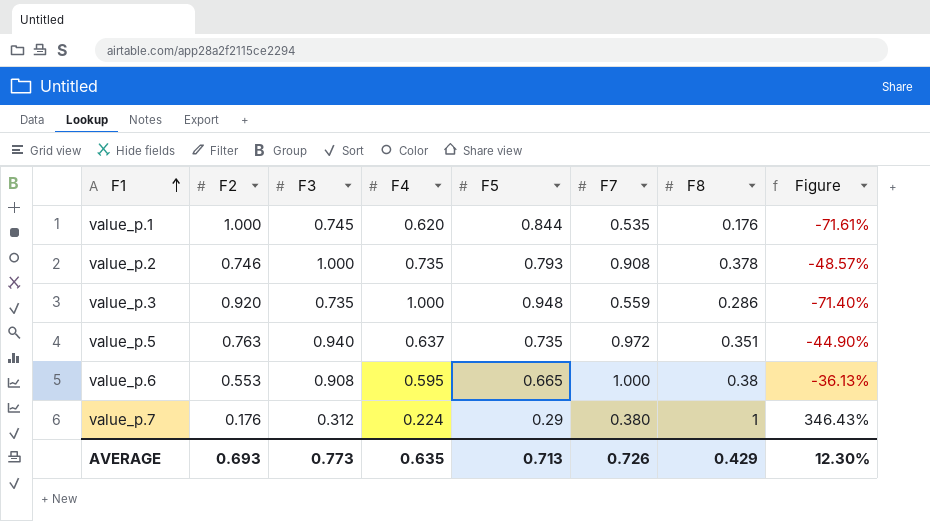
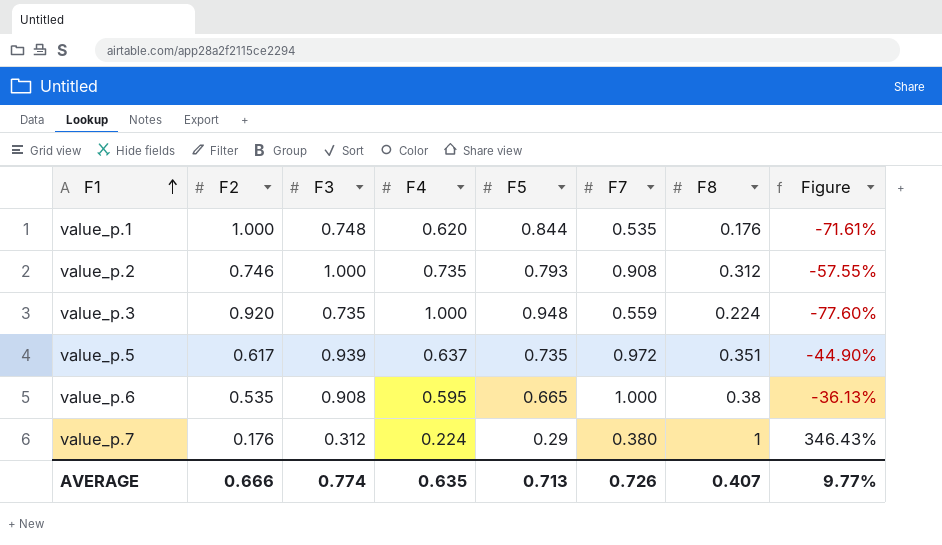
value_p.1 | F3: 0.745 -> 0.748
value_p.2 | F8: 0.378 -> 0.312
value_p.2 | Figure: -48.57% -> -57.55%
value_p.3 | F8: 0.286 -> 0.224
value_p.3 | Figure: -71.40% -> -77.60%
value_p.5 | F2: 0.763 -> 0.617
value_p.5 | F3: 0.940 -> 0.939
value_p.6 | F2: 0.553 -> 0.535
AVERAGE | F2: 0.693 -> 0.666
AVERAGE | F3: 0.773 -> 0.774
AVERAGE | F8: 0.429 -> 0.407
AVERAGE | Figure: 12.30% -> 9.77%

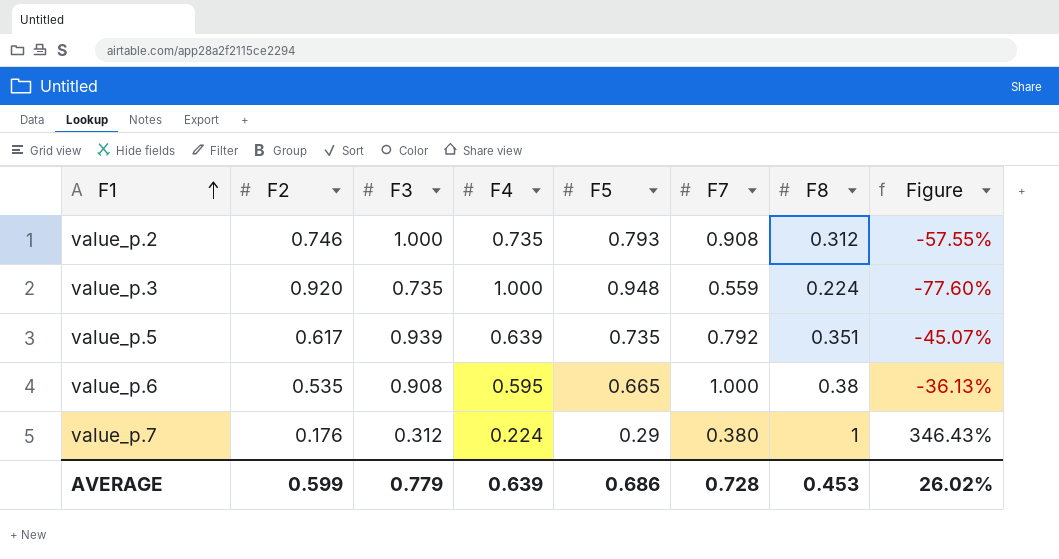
row value_p.1: 1.000 | 0.748 | 0.620 | 0.844 | 0.535 | 0.176 | -71.61% -> none
value_p.5 | F4: 0.637 -> 0.639
value_p.5 | F7: 0.972 -> 0.792
value_p.5 | Figure: -44.90% -> -45.07%
AVERAGE | F2: 0.666 -> 0.599
AVERAGE | F3: 0.774 -> 0.779
AVERAGE | F4: 0.635 -> 0.639
AVERAGE | F5: 0.713 -> 0.686
AVERAGE | F7: 0.726 -> 0.728
AVERAGE | F8: 0.407 -> 0.453
AVERAGE | Figure: 9.77% -> 26.02%

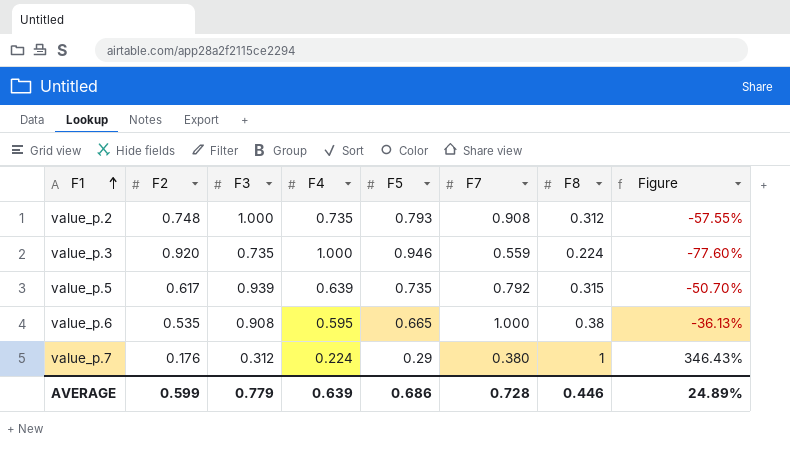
value_p.2 | F2: 0.746 -> 0.748
value_p.3 | F5: 0.948 -> 0.946
value_p.5 | F8: 0.351 -> 0.315
value_p.5 | Figure: -45.07% -> -50.70%
AVERAGE | F8: 0.453 -> 0.446
AVERAGE | Figure: 26.02% -> 24.89%

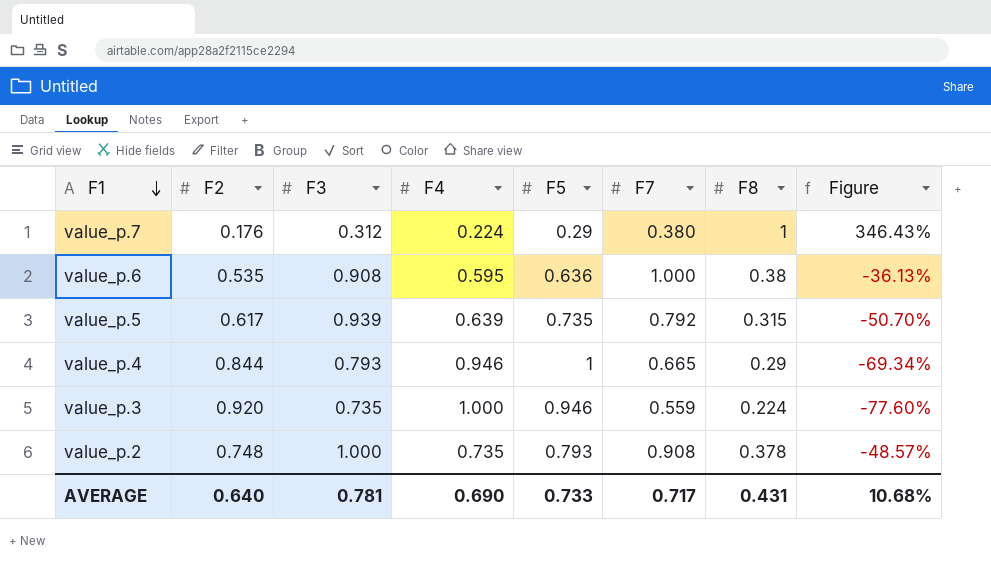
row order: F1 ascending -> F1 descending
value_p.6 | F5: 0.665 -> 0.636
row value_p.4: none -> 0.844 | 0.793 | 0.946 | 1 | 0.665 | 0.29 | -69.34%
value_p.2 | F8: 0.312 -> 0.378
value_p.2 | Figure: -57.55% -> -48.57%
AVERAGE | F2: 0.599 -> 0.640
AVERAGE | F3: 0.779 -> 0.781
AVERAGE | F4: 0.639 -> 0.690
AVERAGE | F5: 0.686 -> 0.733
AVERAGE | F7: 0.728 -> 0.717
AVERAGE | F8: 0.446 -> 0.431
AVERAGE | Figure: 24.89% -> 10.68%

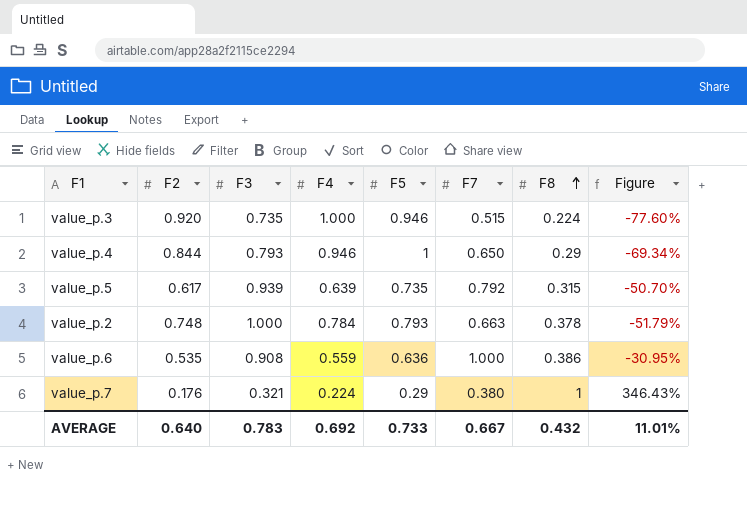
row order: F1 descending -> F8 ascending
value_p.3 | F7: 0.559 -> 0.515
value_p.4 | F7: 0.665 -> 0.650
value_p.2 | F4: 0.735 -> 0.784
value_p.2 | F7: 0.908 -> 0.663
value_p.2 | Figure: -48.57% -> -51.79%
value_p.6 | F4: 0.595 -> 0.559
value_p.6 | F8: 0.38 -> 0.386
value_p.6 | Figure: -36.13% -> -30.95%
value_p.7 | F3: 0.312 -> 0.321
AVERAGE | F3: 0.781 -> 0.783
AVERAGE | F4: 0.690 -> 0.692
AVERAGE | F7: 0.717 -> 0.667
AVERAGE | F8: 0.431 -> 0.432
AVERAGE | Figure: 10.68% -> 11.01%

